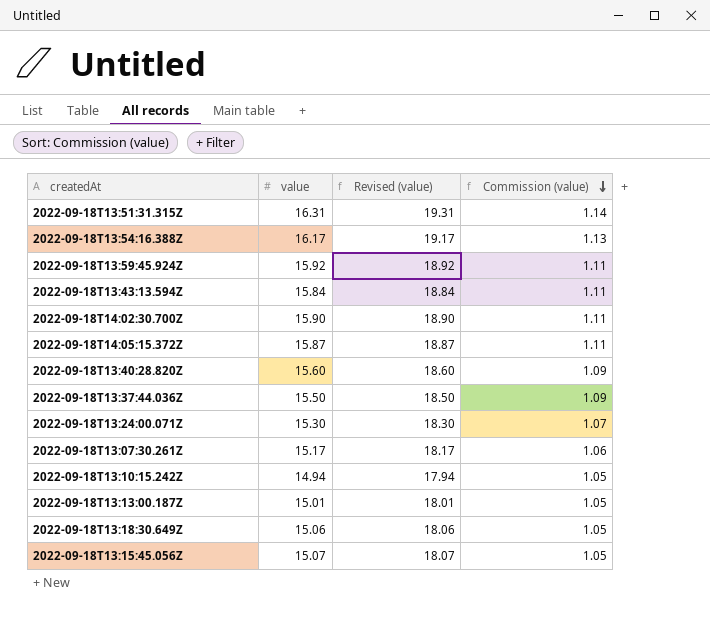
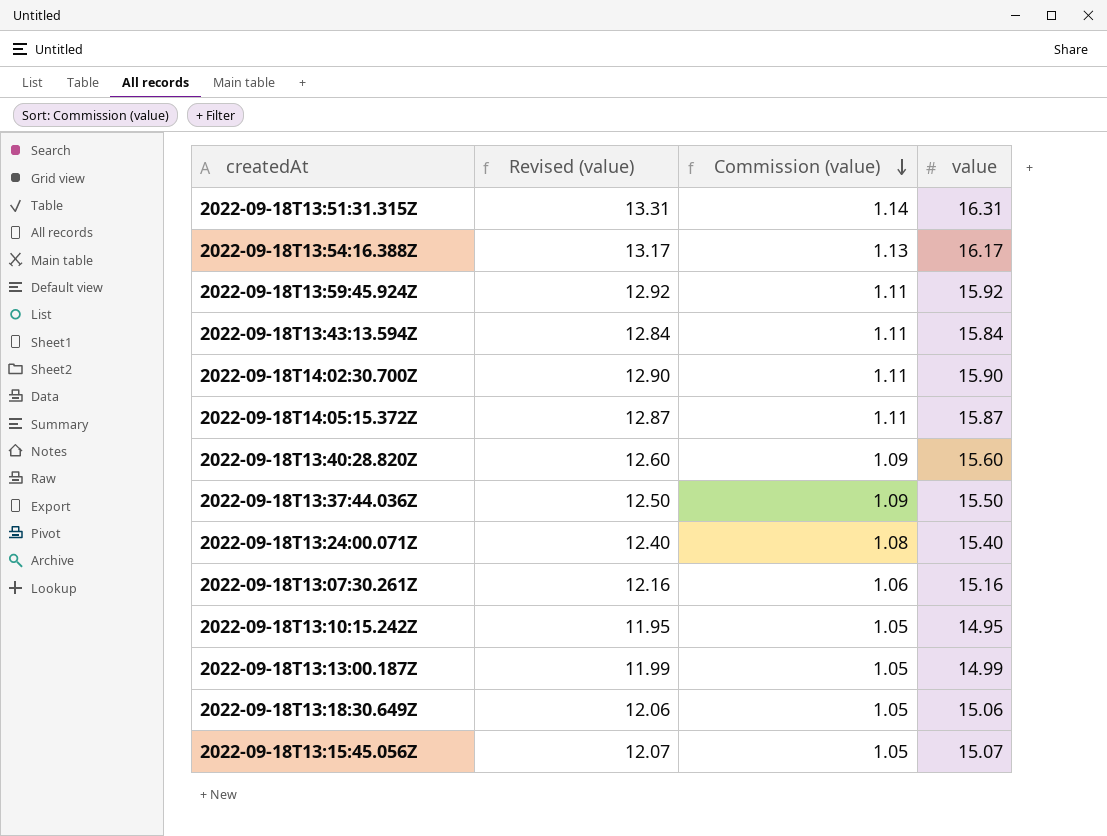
column Revised (value) | formula: [value] + 3 -> [value] - 3
column value | position: 2 -> 4
2022-09-18T13:24:00.071Z | Commission (value): 1.07 -> 1.08
2022-09-18T13:24:00.071Z | value: 15.30 -> 15.40
2022-09-18T13:07:30.261Z | value: 15.17 -> 15.16
2022-09-18T13:10:15.242Z | value: 14.94 -> 14.95
2022-09-18T13:13:00.187Z | value: 15.01 -> 14.99

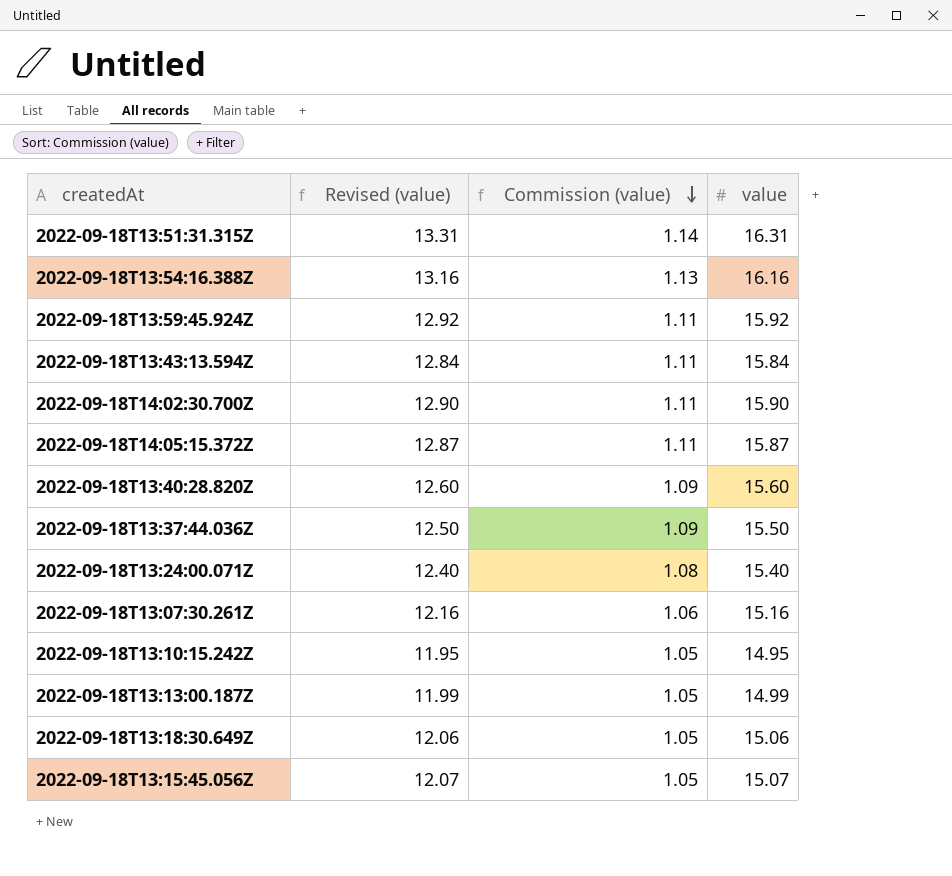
2022-09-18T13:54:16.388Z | Revised (value): 13.17 -> 13.16
2022-09-18T13:54:16.388Z | value: 16.17 -> 16.16

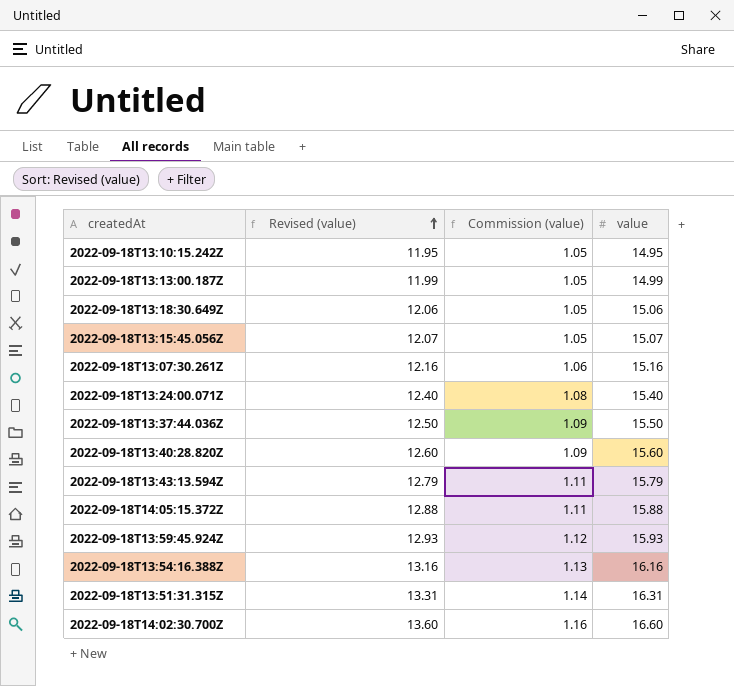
row order: Commission (value) descending -> Revised (value) ascending
2022-09-18T13:43:13.594Z | Revised (value): 12.84 -> 12.79
2022-09-18T13:43:13.594Z | value: 15.84 -> 15.79
2022-09-18T14:05:15.372Z | Revised (value): 12.87 -> 12.88
2022-09-18T14:05:15.372Z | value: 15.87 -> 15.88
2022-09-18T13:59:45.924Z | Revised (value): 12.92 -> 12.93
2022-09-18T13:59:45.924Z | Commission (value): 1.11 -> 1.12
2022-09-18T13:59:45.924Z | value: 15.92 -> 15.93
2022-09-18T14:02:30.700Z | Revised (value): 12.90 -> 13.60
2022-09-18T14:02:30.700Z | Commission (value): 1.11 -> 1.16
2022-09-18T14:02:30.700Z | value: 15.90 -> 16.60

